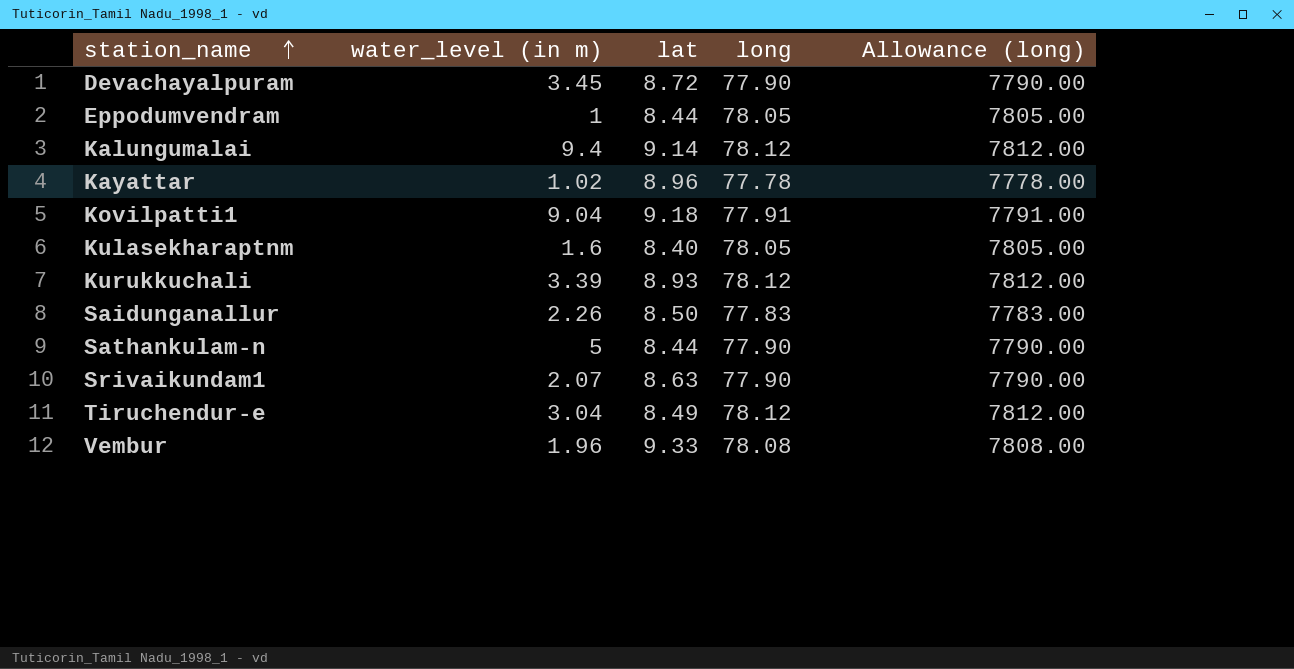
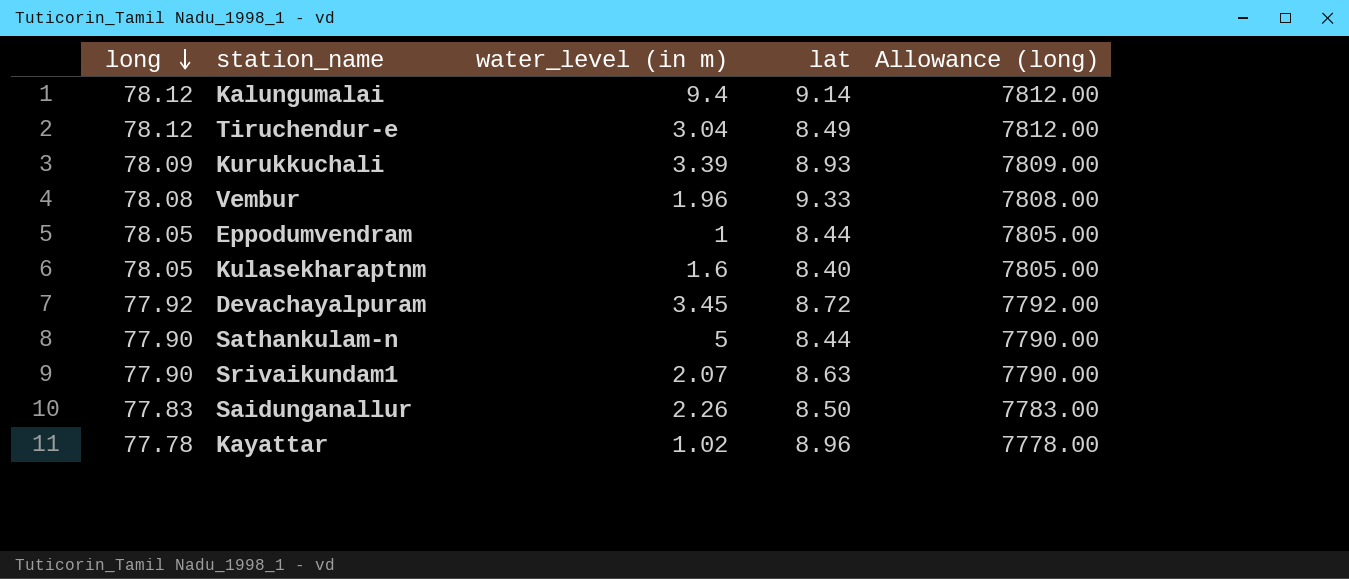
row order: station_name ascending -> long descending
column long | position: 4 -> 1
row Kovilpatti1: 9.04 | 9.18 | 77.91 | 7791.00 -> none
Kurukkuchali | long: 78.12 -> 78.09
Kurukkuchali | Allowance (long): 7812.00 -> 7809.00
Devachayalpuram | long: 77.90 -> 77.92
Devachayalpuram | Allowance (long): 7790.00 -> 7792.00

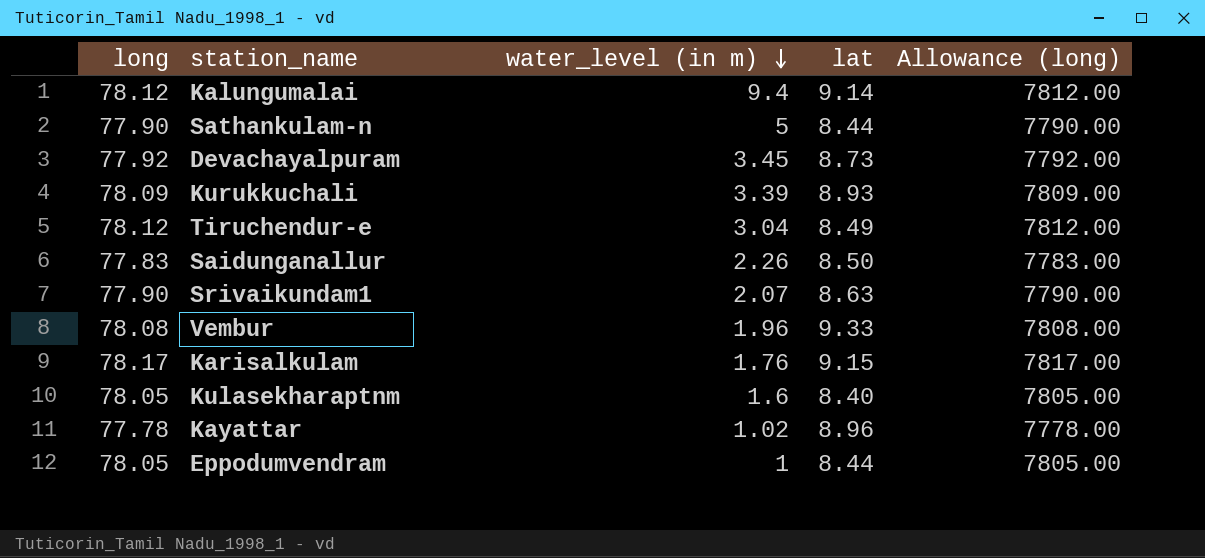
row order: long descending -> water_level (in m) descending
Devachayalpuram | lat: 8.72 -> 8.73
row Karisalkulam: none -> 78.17 | 1.76 | 9.15 | 7817.00

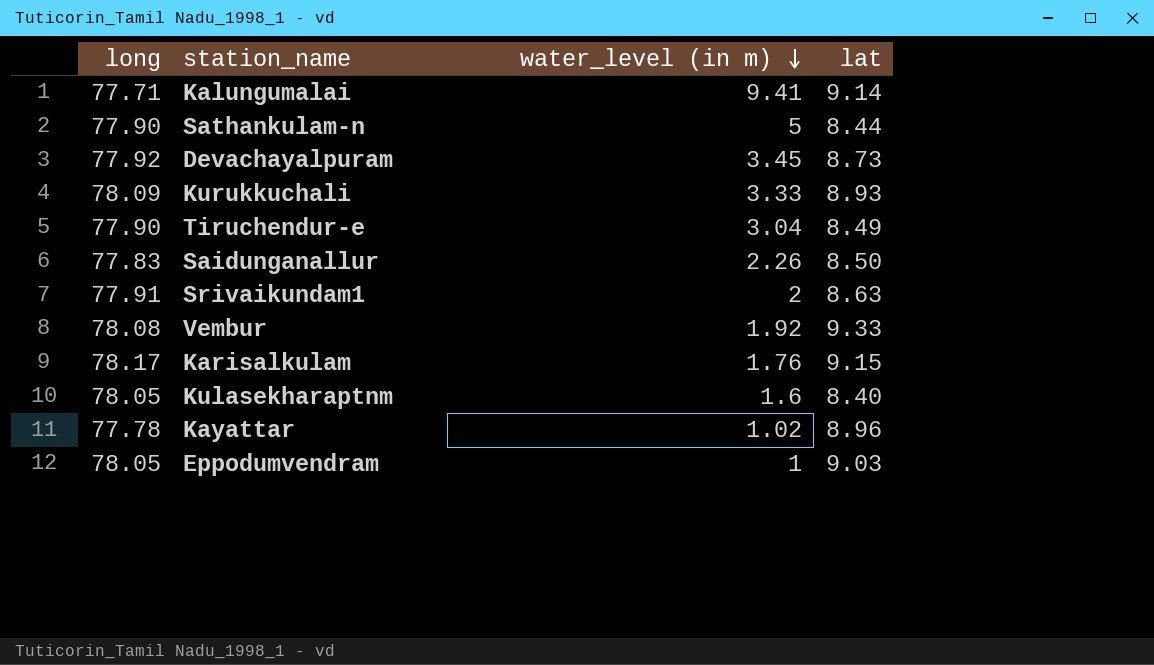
column Allowance (long) | formula: [long] * 100 -> none
Kalungumalai | long: 78.12 -> 77.71
Kalungumalai | water_level (in m): 9.4 -> 9.41
Kurukkuchali | water_level (in m): 3.39 -> 3.33
Tiruchendur-e | long: 78.12 -> 77.90
Srivaikundam1 | long: 77.90 -> 77.91
Srivaikundam1 | water_level (in m): 2.07 -> 2
Vembur | water_level (in m): 1.96 -> 1.92
Eppodumvendram | lat: 8.44 -> 9.03

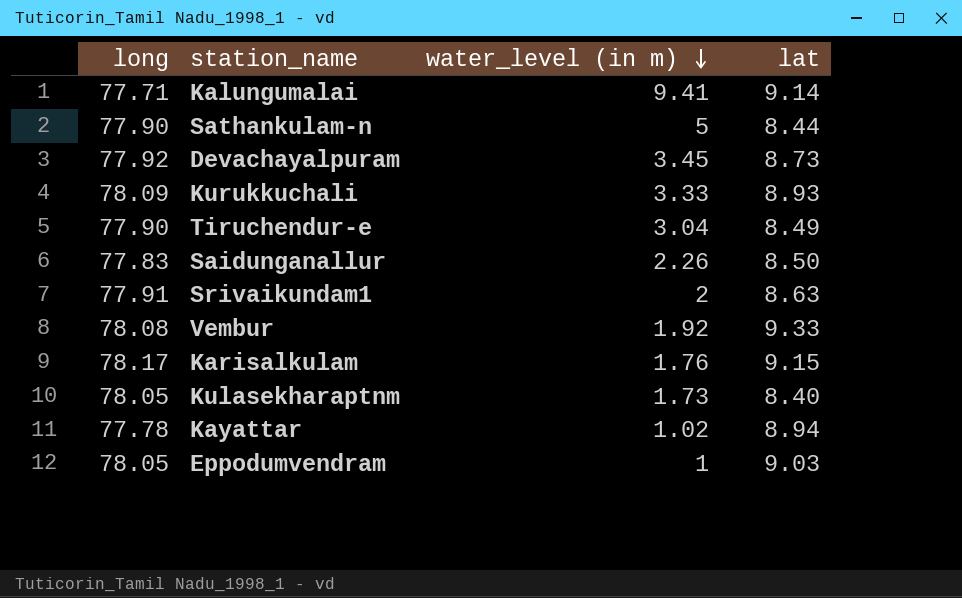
Kulasekharaptnm | water_level (in m): 1.6 -> 1.73
Kayattar | lat: 8.96 -> 8.94

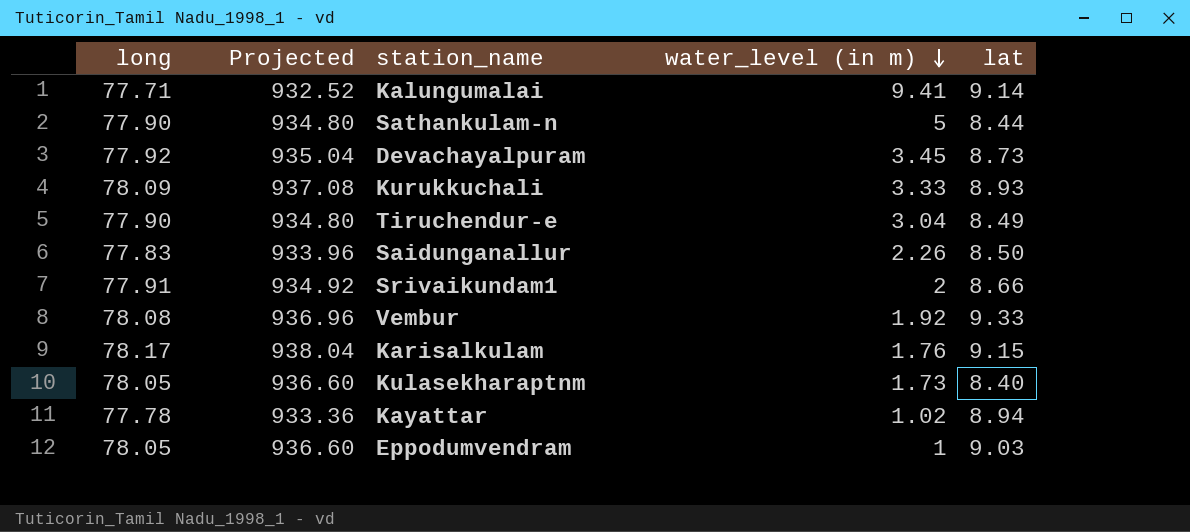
column Projected | formula: none -> [long] * 12
Srivaikundam1 | lat: 8.63 -> 8.66

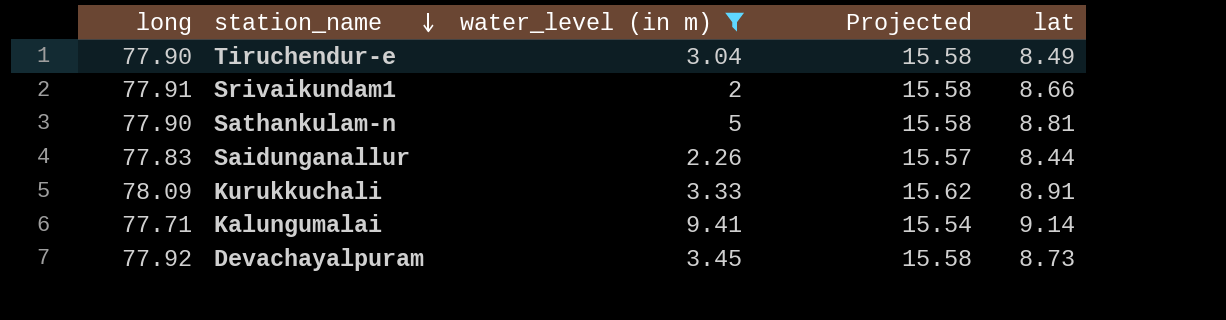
filter: none -> water_level (in m) >= 2
row order: water_level (in m) descending -> station_name descending
column Projected | formula: [long] * 12 -> [long] * 0.2
column Projected | position: 2 -> 4
Sathankulam-n | lat: 8.44 -> 8.81
Saidunganallur | lat: 8.50 -> 8.44
Kurukkuchali | lat: 8.93 -> 8.91

